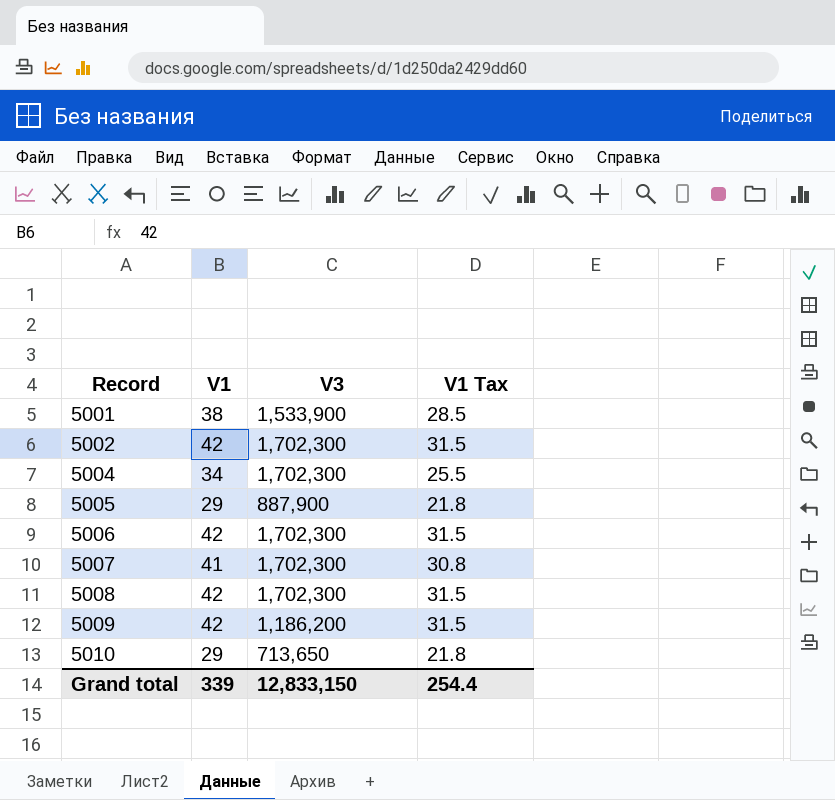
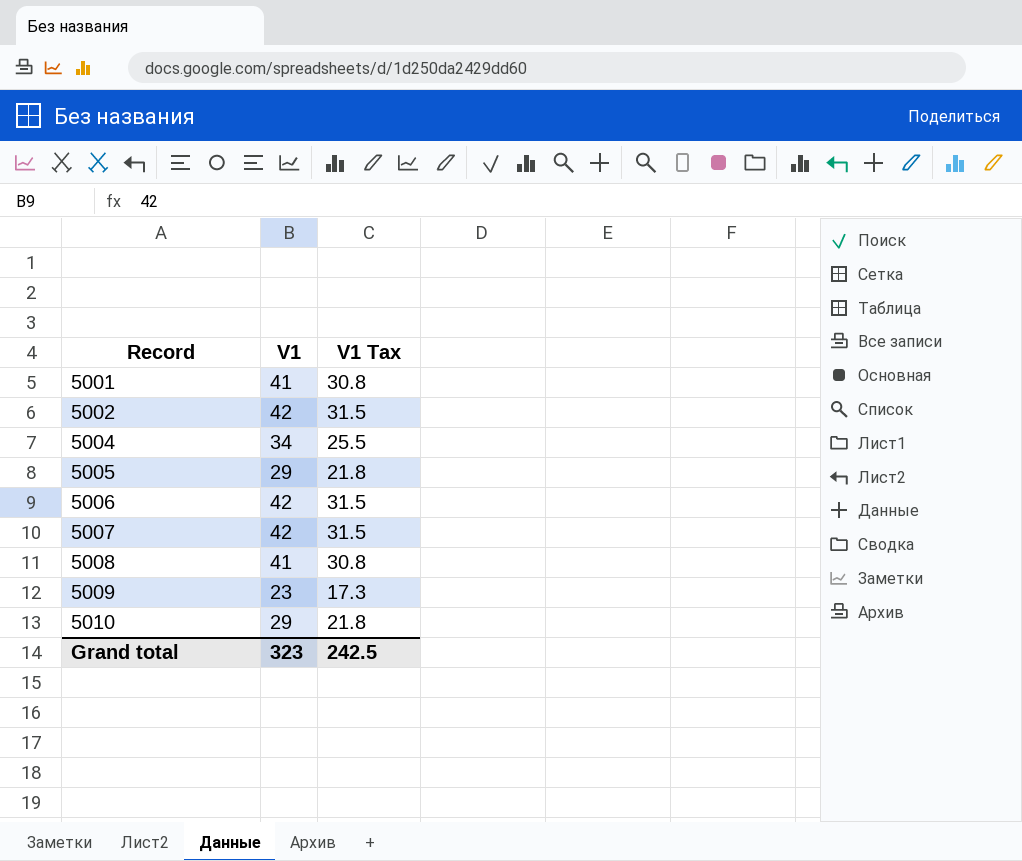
column V3 | position: 3 -> none
5001 | V1: 38 -> 41
5001 | V1 Tax: 28.5 -> 30.8
5007 | V1: 41 -> 42
5007 | V1 Tax: 30.8 -> 31.5
5008 | V1: 42 -> 41
5008 | V1 Tax: 31.5 -> 30.8
5009 | V1: 42 -> 23
5009 | V1 Tax: 31.5 -> 17.3
Grand total | V1: 339 -> 323
Grand total | V1 Tax: 254.4 -> 242.5

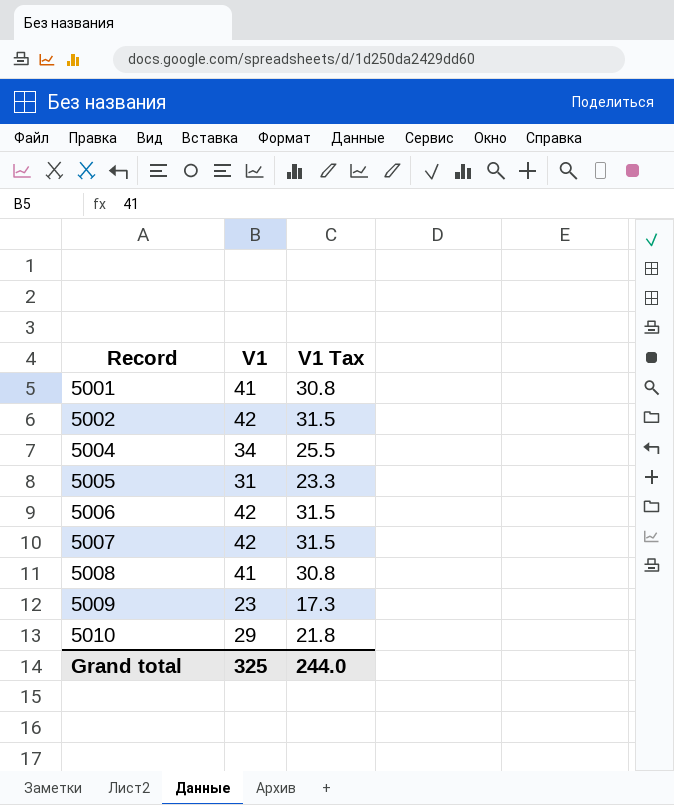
5005 | V1: 29 -> 31
5005 | V1 Tax: 21.8 -> 23.3
Grand total | V1: 323 -> 325
Grand total | V1 Tax: 242.5 -> 244.0

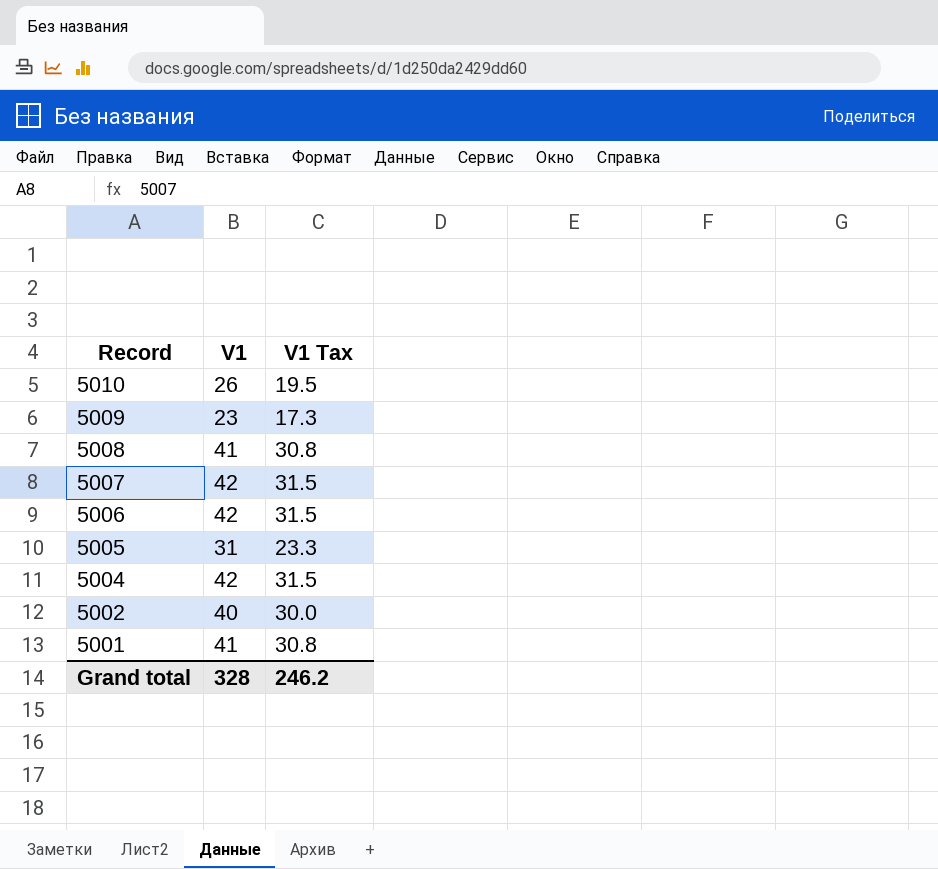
row order: Record ascending -> Record descending
5010 | V1: 29 -> 26
5010 | V1 Tax: 21.8 -> 19.5
5004 | V1: 34 -> 42
5004 | V1 Tax: 25.5 -> 31.5
5002 | V1: 42 -> 40
5002 | V1 Tax: 31.5 -> 30.0
Grand total | V1: 325 -> 328
Grand total | V1 Tax: 244.0 -> 246.2

